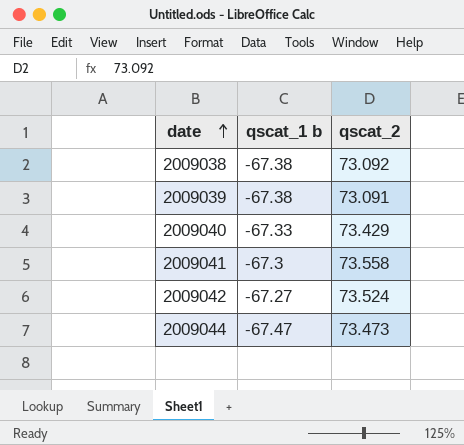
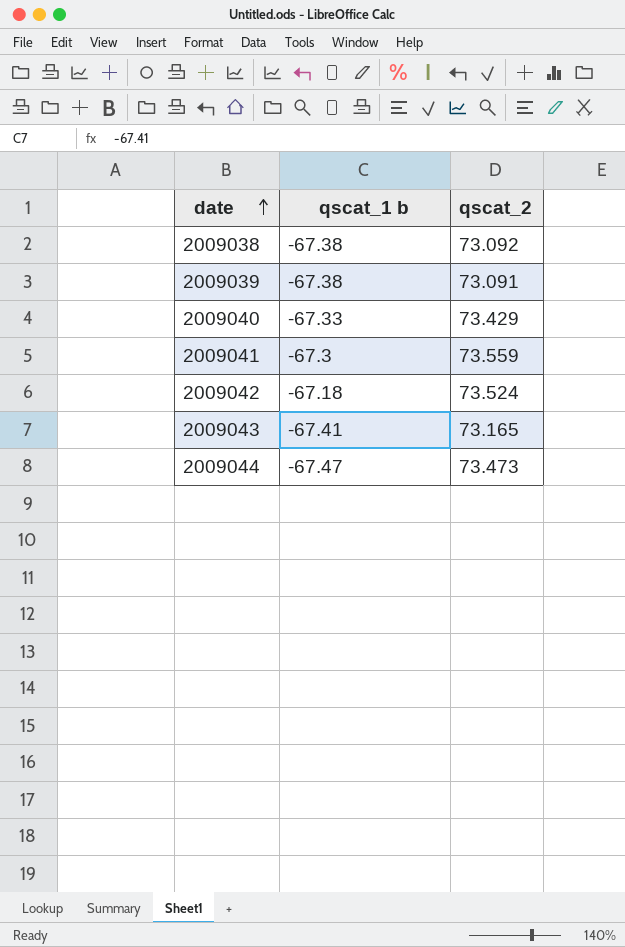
2009041 | qscat_2: 73.558 -> 73.559
2009042 | qscat_1 b: -67.27 -> -67.18
row 2009043: none -> -67.41 | 73.165

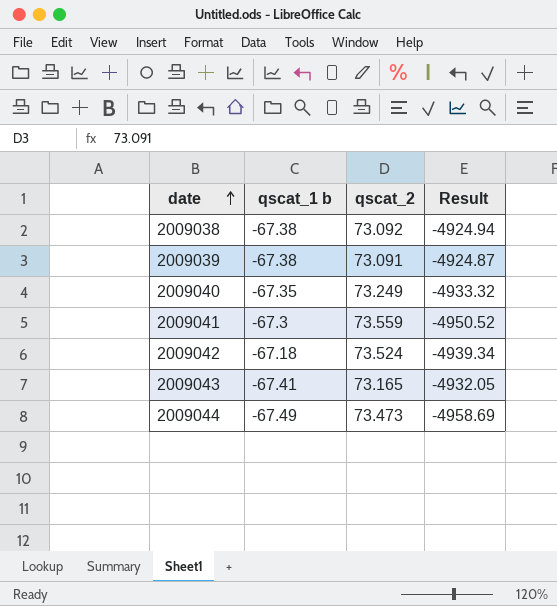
column Result | formula: none -> [qscat_1 b] * [qscat_2]
2009040 | qscat_1 b: -67.33 -> -67.35
2009040 | qscat_2: 73.429 -> 73.249
2009044 | qscat_1 b: -67.47 -> -67.49

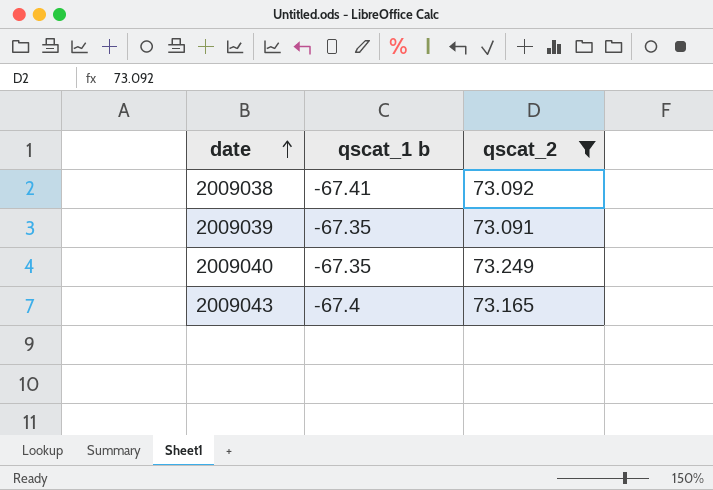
filter: none -> qscat_2 <= 73.249
column Result | formula: [qscat_1 b] * [qscat_2] -> none
2009038 | qscat_1 b: -67.38 -> -67.41
2009039 | qscat_1 b: -67.38 -> -67.35
2009043 | qscat_1 b: -67.41 -> -67.4

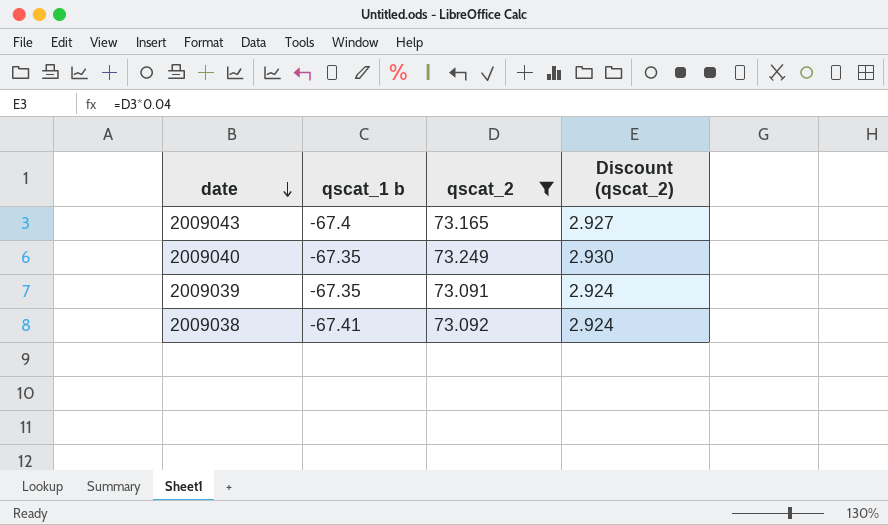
row order: date ascending -> date descending
column Discount (qscat_2) | formula: none -> [qscat_2] * 0.04

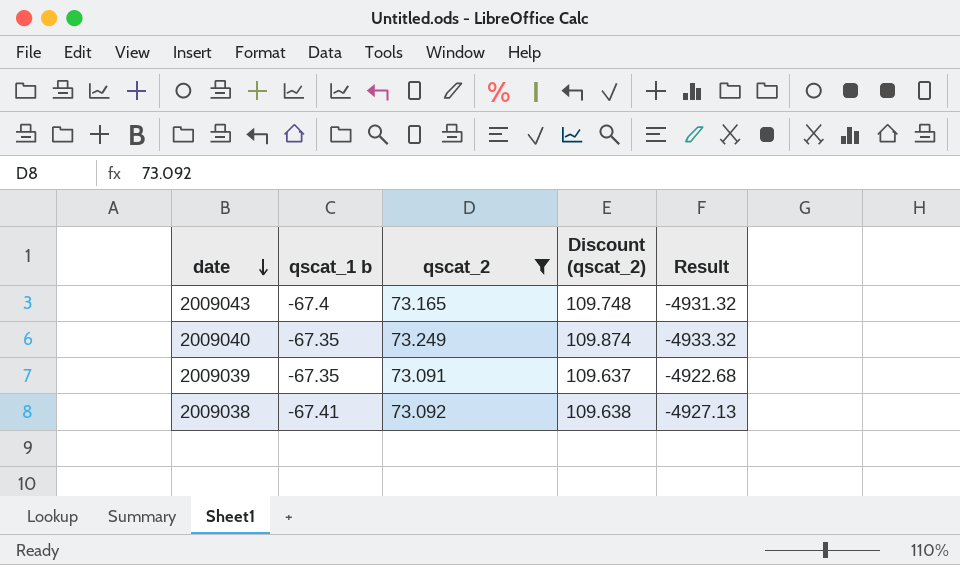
column Discount (qscat_2) | formula: [qscat_2] * 0.04 -> [qscat_2] * 1.5
column Result | formula: none -> [qscat_1 b] * [qscat_2]

